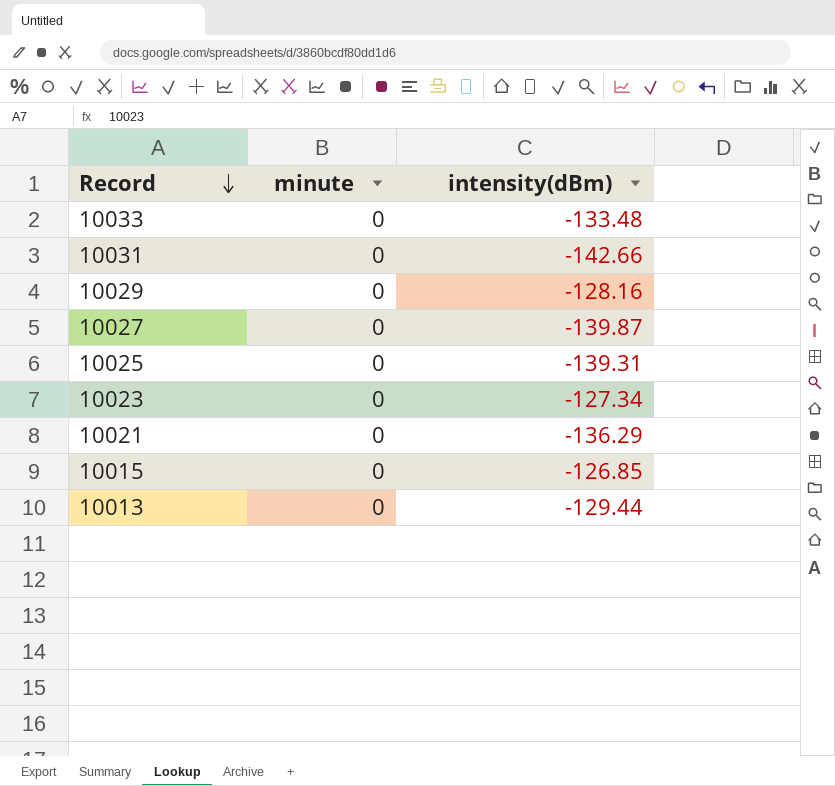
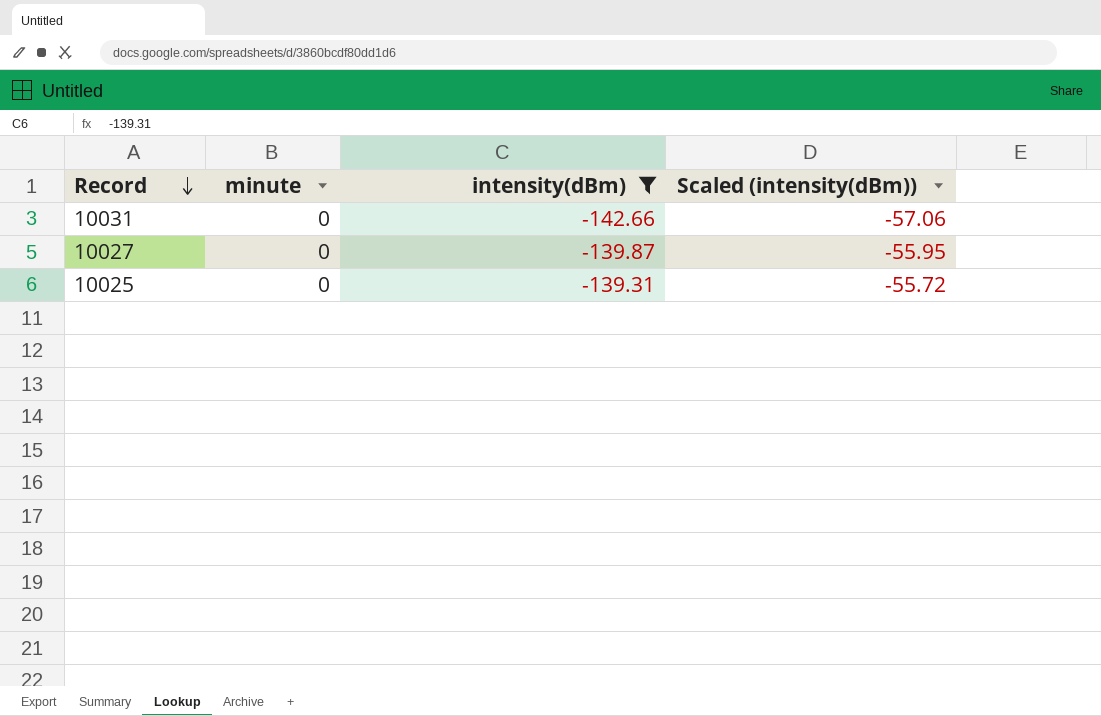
filter: none -> intensity(dBm) <= -139.31
column Scaled (intensity(dBm)) | formula: none -> [intensity(dBm)] * 0.4

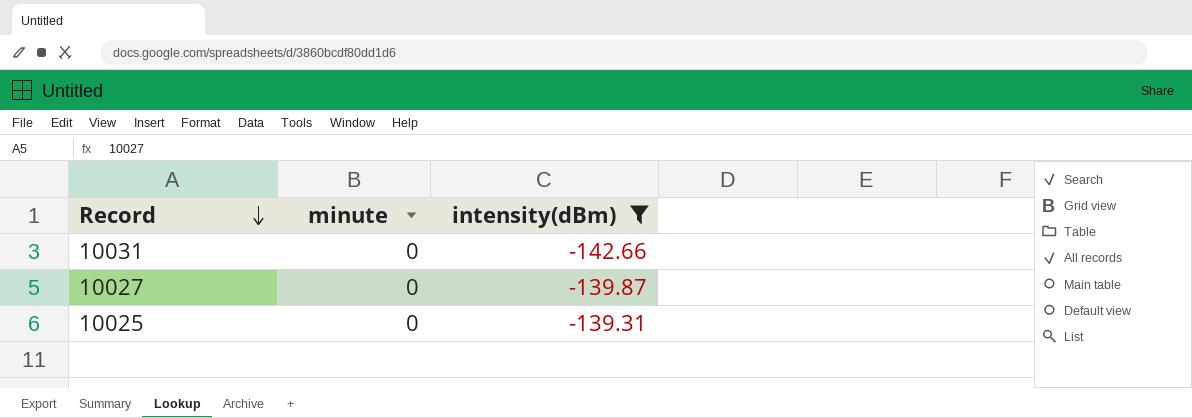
column Scaled (intensity(dBm)) | formula: [intensity(dBm)] * 0.4 -> none

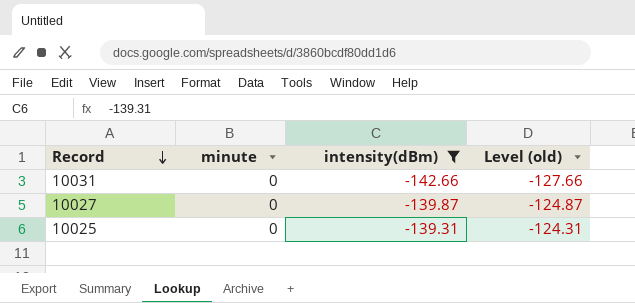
column Level (old) | formula: none -> [intensity(dBm)] + 15

